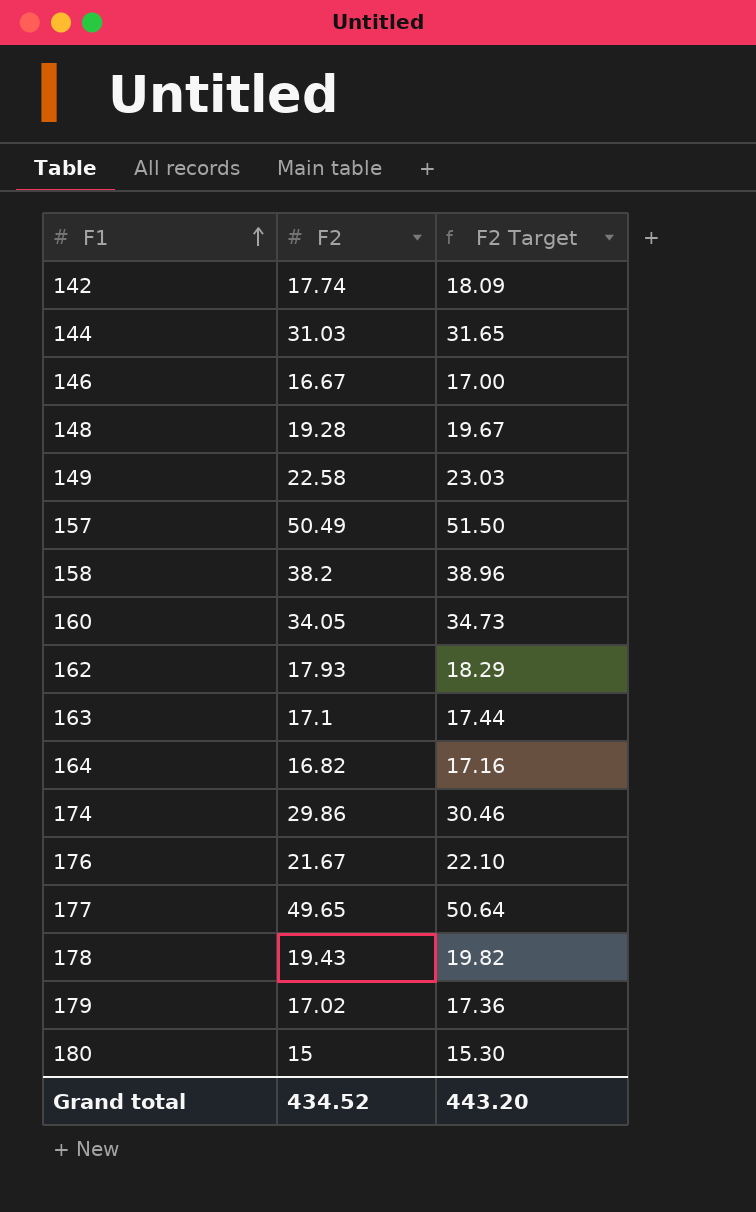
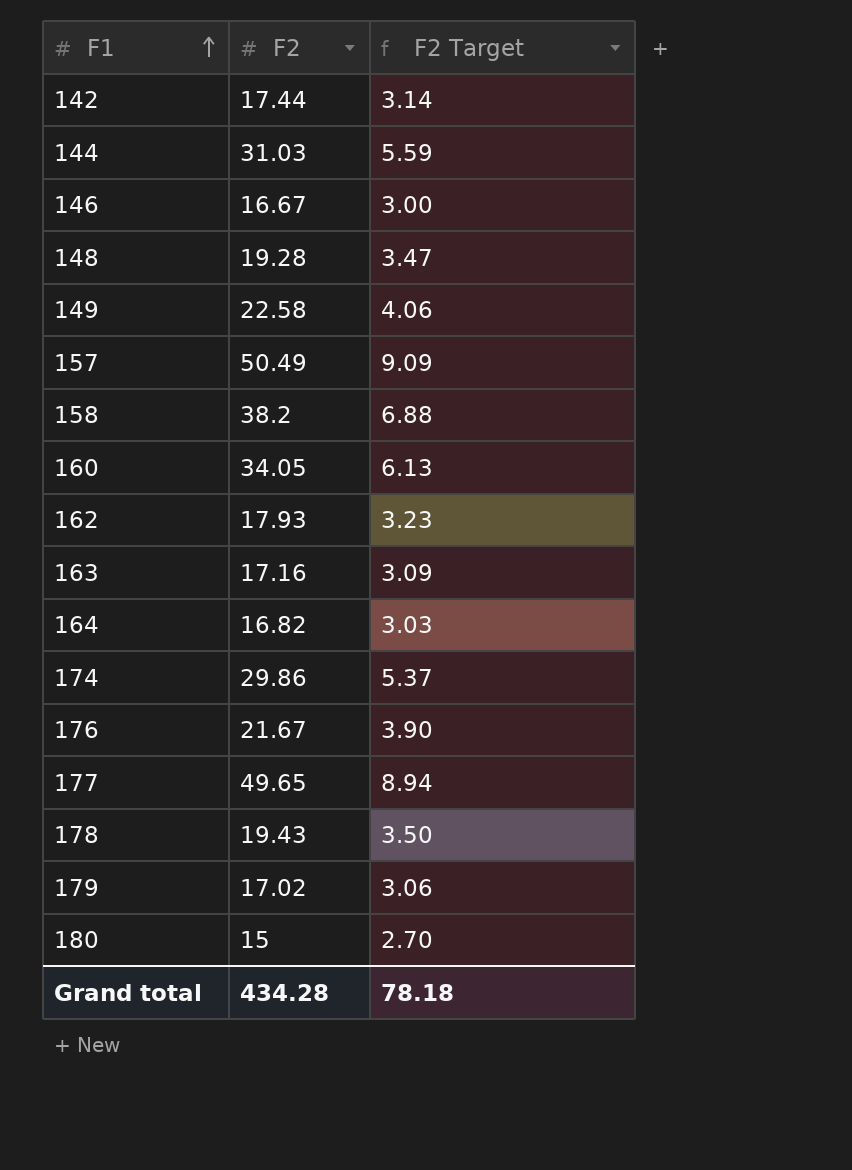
column F2 Target | formula: [F2] * 1.02 -> [F2] * 0.18
142 | F2: 17.74 -> 17.44
163 | F2: 17.1 -> 17.16
Grand total | F2: 434.52 -> 434.28
Grand total | F2 Target: 443.20 -> 78.18

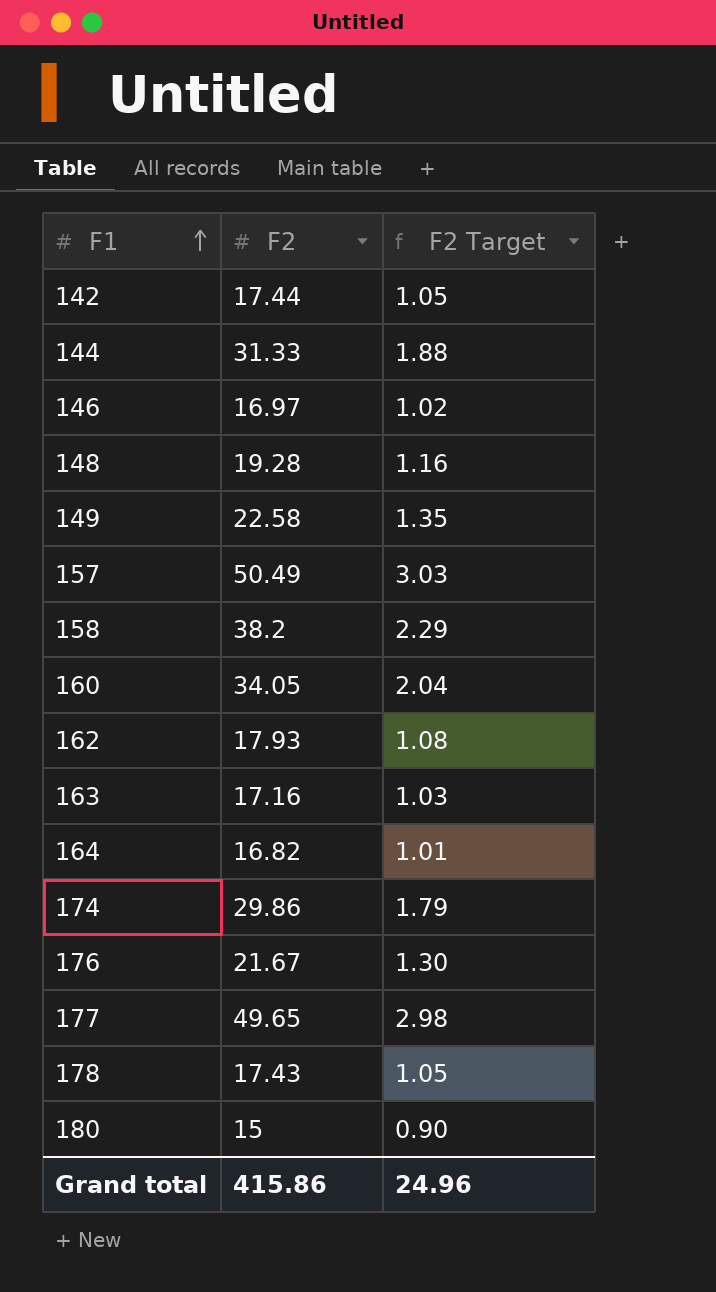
column F2 Target | formula: [F2] * 0.18 -> [F2] * 0.06
row 179: 17.02 | 3.06 -> none
144 | F2: 31.03 -> 31.33
146 | F2: 16.67 -> 16.97
178 | F2: 19.43 -> 17.43
Grand total | F2: 434.28 -> 415.86
Grand total | F2 Target: 78.18 -> 24.96

